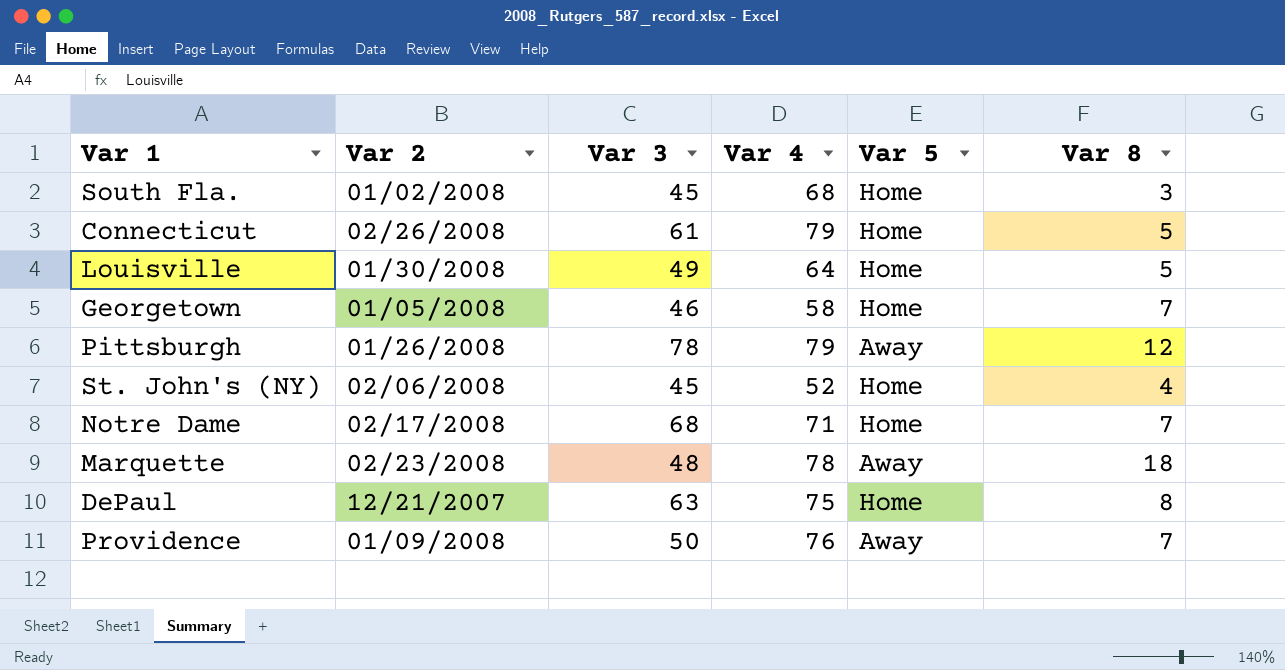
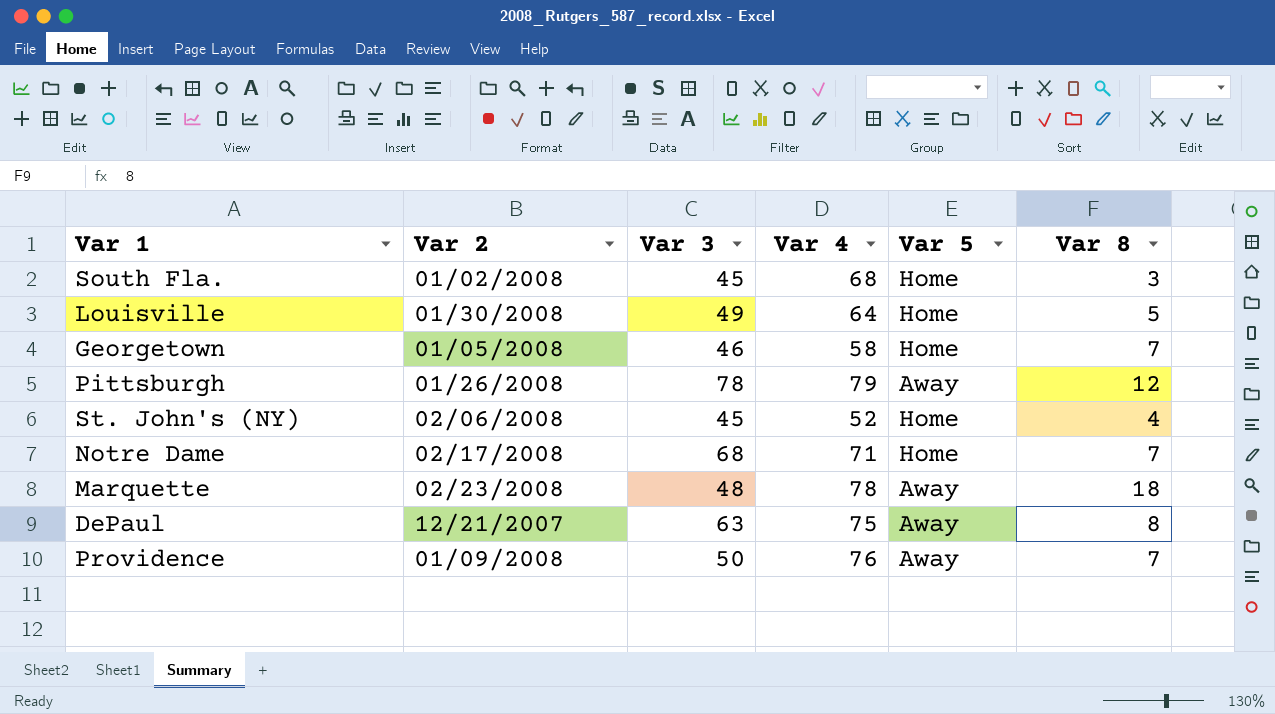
row Connecticut: 02/26/2008 | 61 | 79 | Home | 5 -> none
DePaul | Var 5: Home -> Away

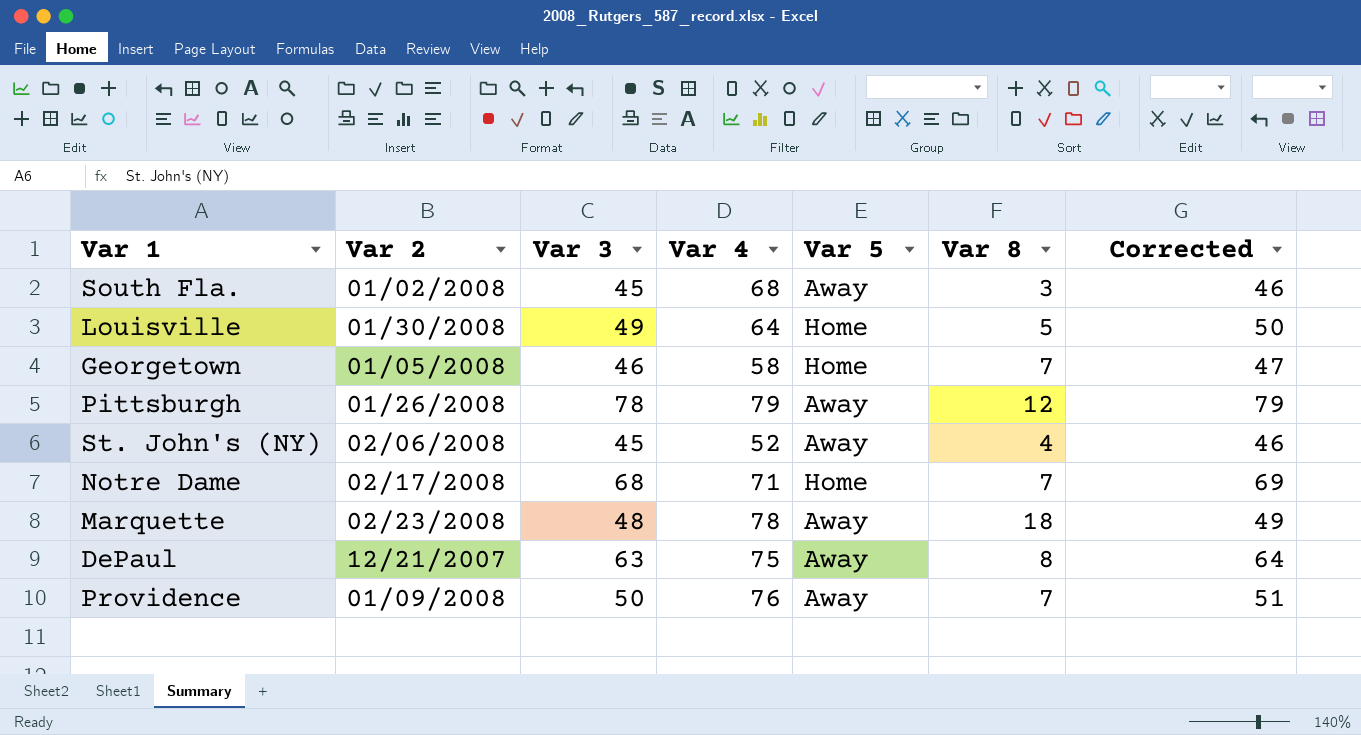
column Corrected | formula: none -> [Var 3] + 1
South Fla. | Var 5: Home -> Away
St. John's (NY) | Var 5: Home -> Away

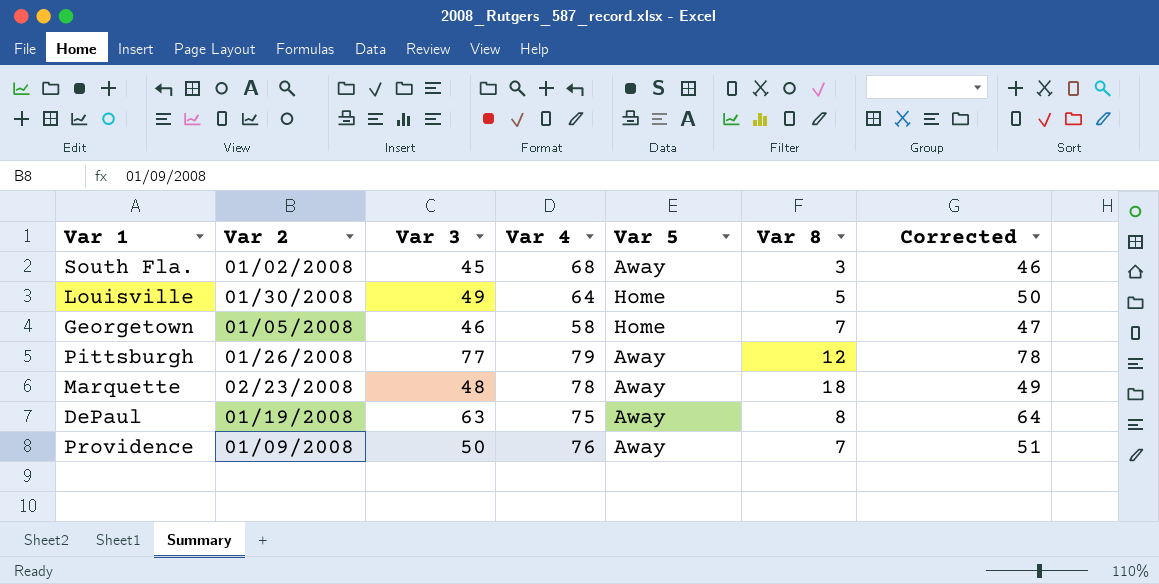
row St. John's (NY): 02/06/2008 | 45 | 52 | Away | 4 | 46 -> none
row Notre Dame: 02/17/2008 | 68 | 71 | Home | 7 | 69 -> none
Pittsburgh | Var 3: 78 -> 77
Pittsburgh | Corrected: 79 -> 78
DePaul | Var 2: 12/21/2007 -> 01/19/2008

